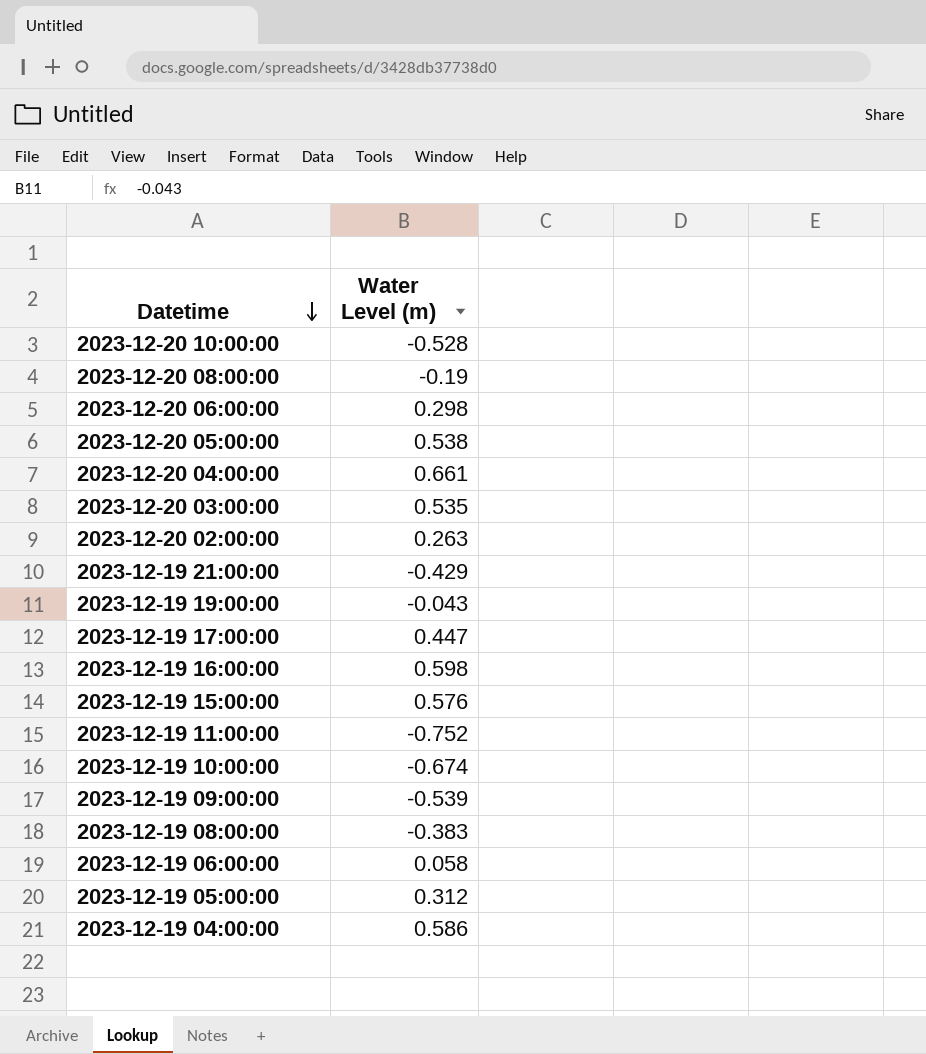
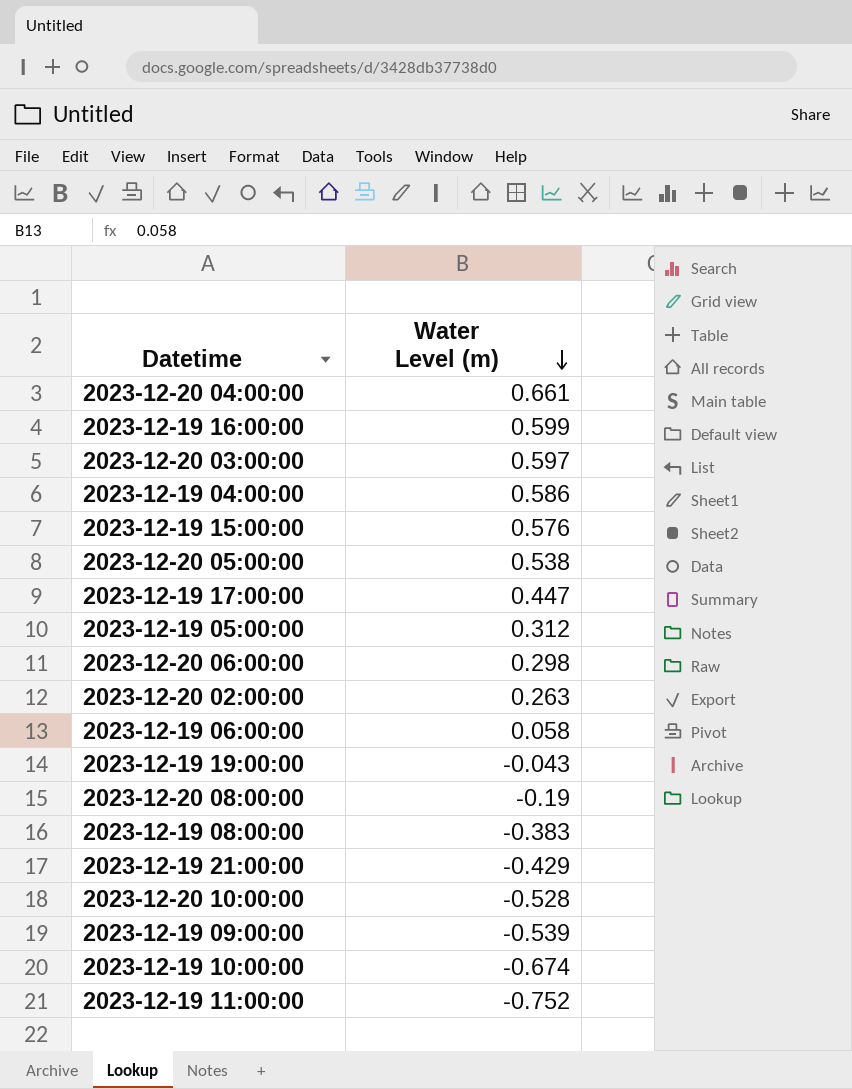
row order: Datetime descending -> Water Level (m) descending
2023-12-19 16:00:00 | Water Level (m): 0.598 -> 0.599
2023-12-20 03:00:00 | Water Level (m): 0.535 -> 0.597

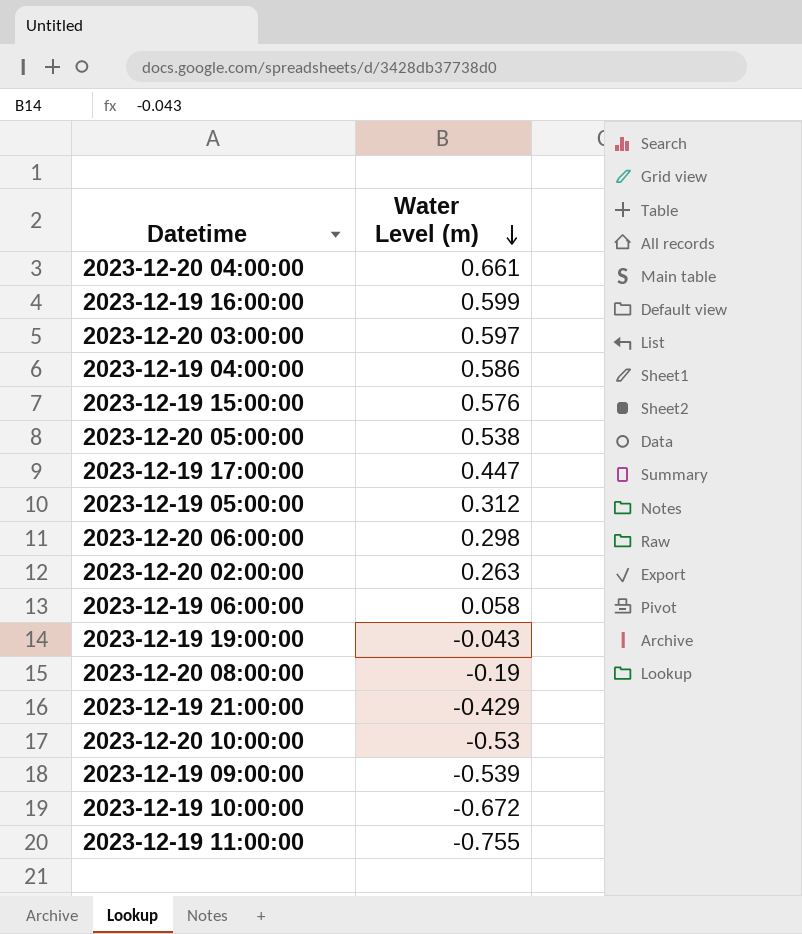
row 2023-12-19 08:00:00: -0.383 -> none
2023-12-20 10:00:00 | Water Level (m): -0.528 -> -0.53
2023-12-19 10:00:00 | Water Level (m): -0.674 -> -0.672
2023-12-19 11:00:00 | Water Level (m): -0.752 -> -0.755

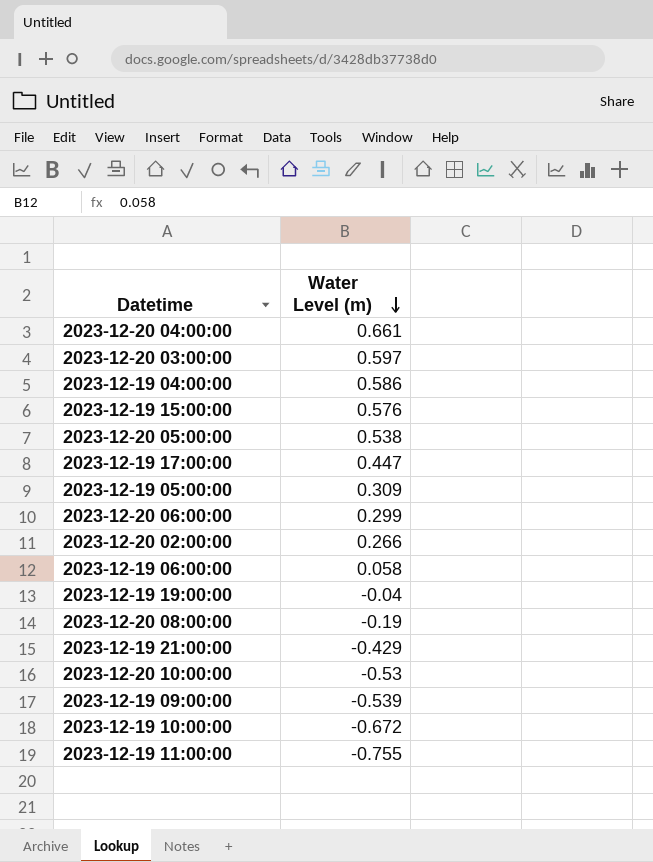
row 2023-12-19 16:00:00: 0.599 -> none
2023-12-19 05:00:00 | Water Level (m): 0.312 -> 0.309
2023-12-20 06:00:00 | Water Level (m): 0.298 -> 0.299
2023-12-20 02:00:00 | Water Level (m): 0.263 -> 0.266
2023-12-19 19:00:00 | Water Level (m): -0.043 -> -0.04

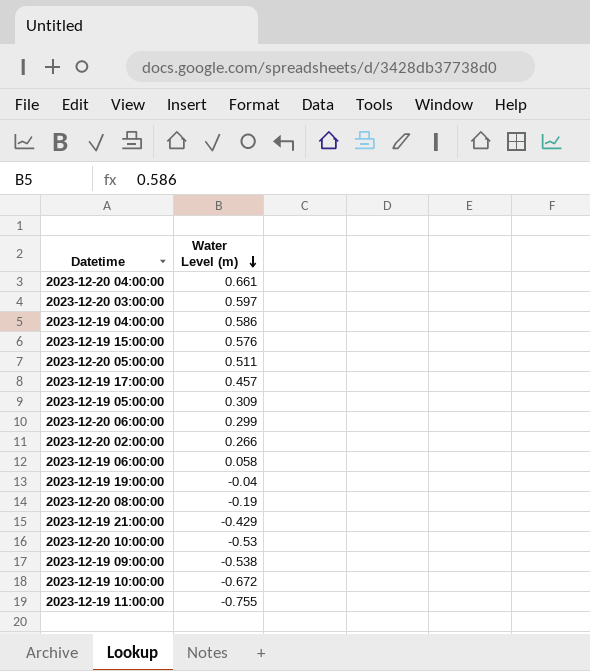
2023-12-20 05:00:00 | Water Level (m): 0.538 -> 0.511
2023-12-19 17:00:00 | Water Level (m): 0.447 -> 0.457
2023-12-19 09:00:00 | Water Level (m): -0.539 -> -0.538

